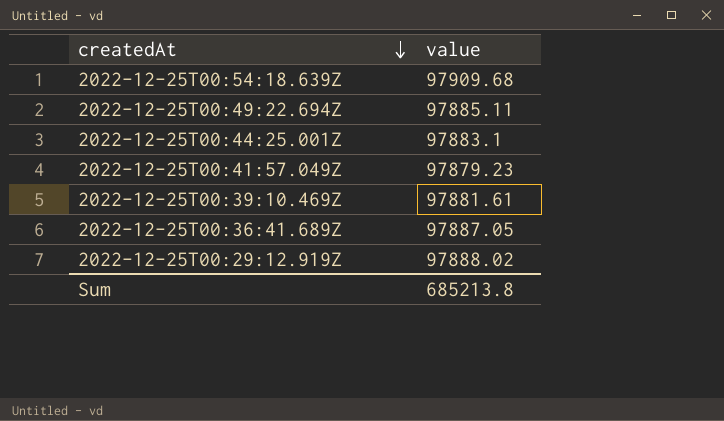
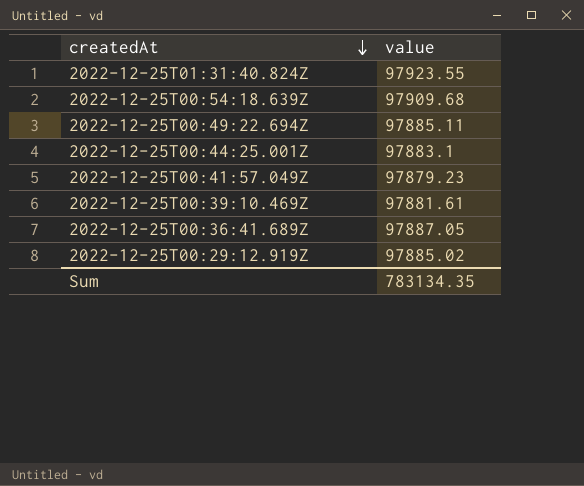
row 2022-12-25T01:31:40.824Z: none -> 97923.55
2022-12-25T00:29:12.919Z | value: 97888.02 -> 97885.02
Sum | value: 685213.8 -> 783134.35

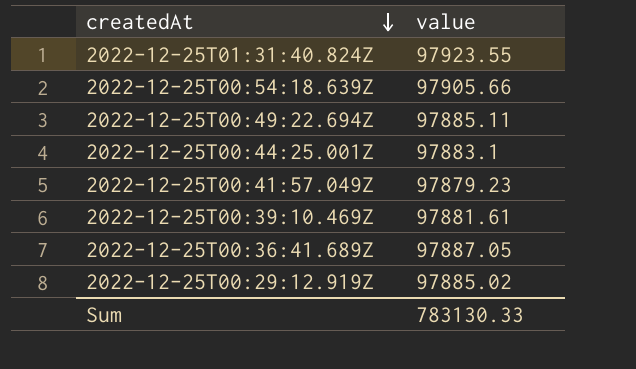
2022-12-25T00:54:18.639Z | value: 97909.68 -> 97905.66
Sum | value: 783134.35 -> 783130.33

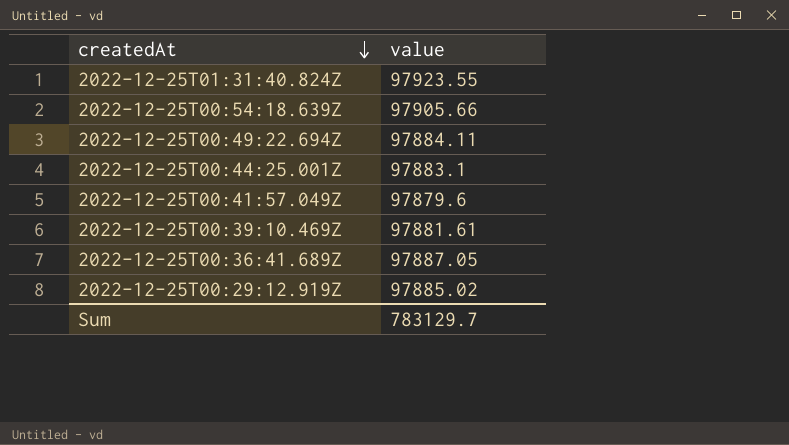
2022-12-25T00:49:22.694Z | value: 97885.11 -> 97884.11
2022-12-25T00:41:57.049Z | value: 97879.23 -> 97879.6
Sum | value: 783130.33 -> 783129.7

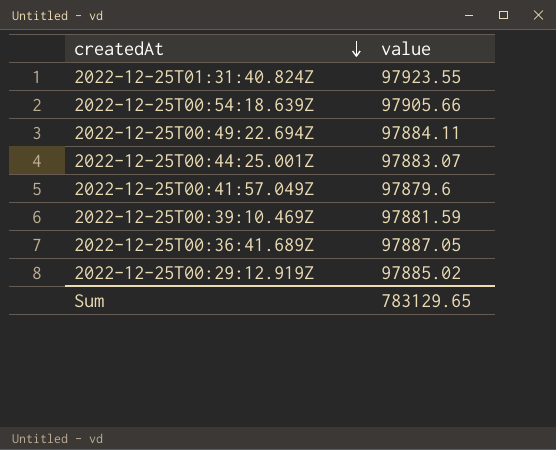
2022-12-25T00:44:25.001Z | value: 97883.1 -> 97883.07
2022-12-25T00:39:10.469Z | value: 97881.61 -> 97881.59
Sum | value: 783129.7 -> 783129.65

